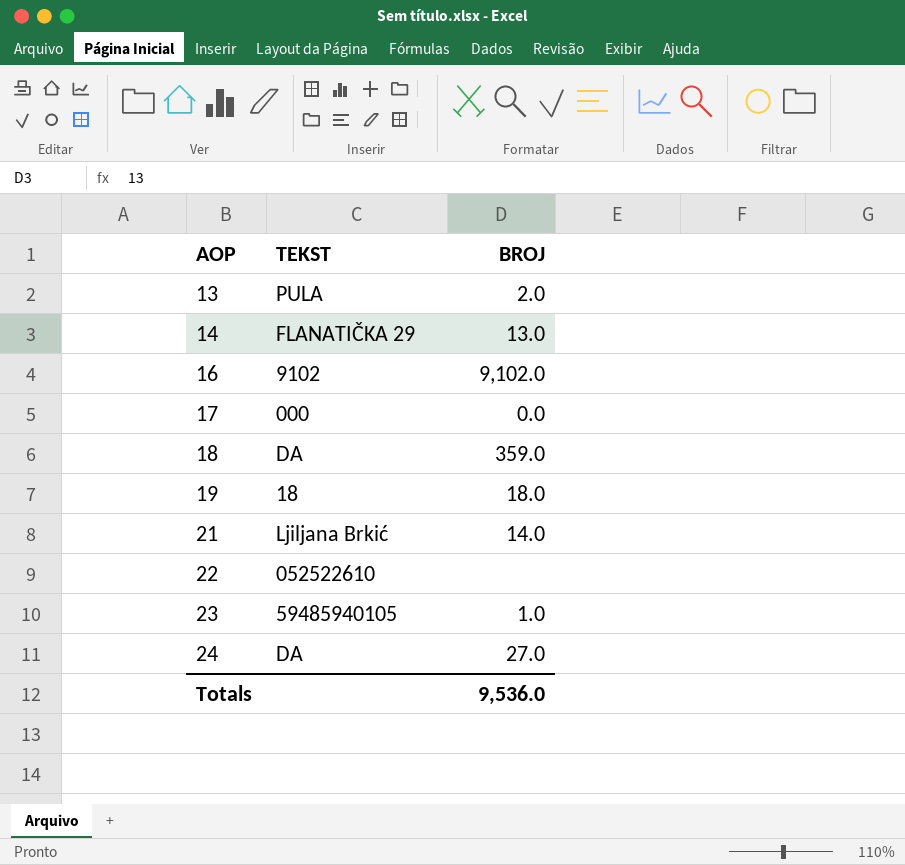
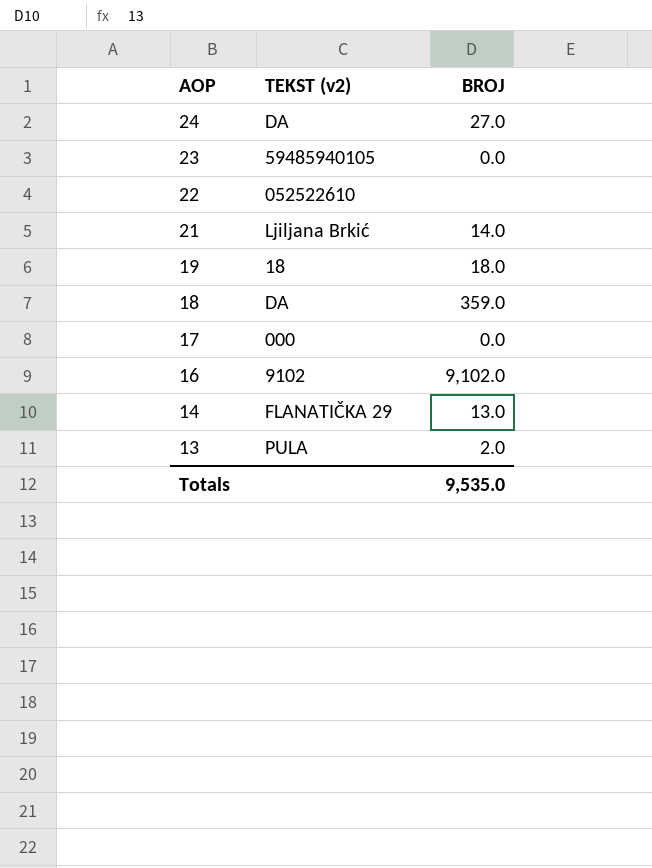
row order: AOP ascending -> AOP descending
column name: TEKST -> TEKST (v2)
23 | BROJ: 1.0 -> 0.0
Totals | BROJ: 9,536.0 -> 9,535.0

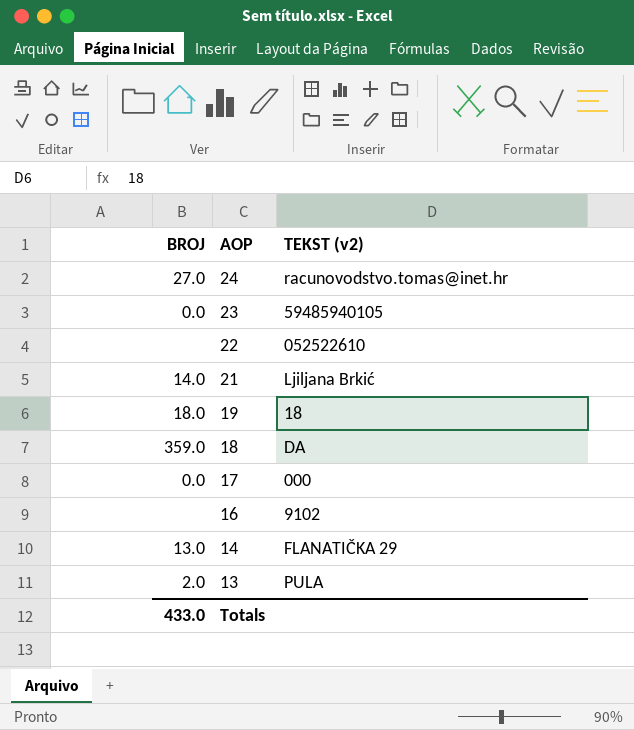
column BROJ | position: 3 -> 1
24 | TEKST (v2): DA -> racunovodstvo.tomas@inet.hr
16 | BROJ: 9,102.0 -> none
Totals | BROJ: 9,535.0 -> 433.0

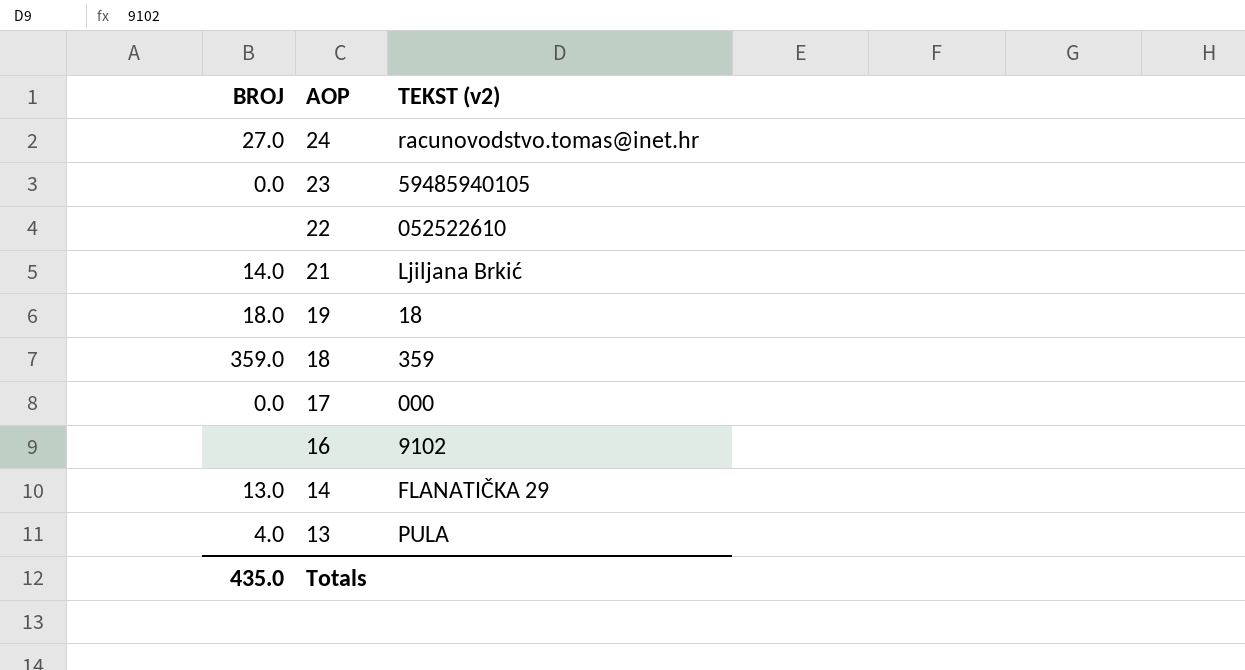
18 | TEKST (v2): DA -> 359
13 | BROJ: 2.0 -> 4.0
Totals | BROJ: 433.0 -> 435.0

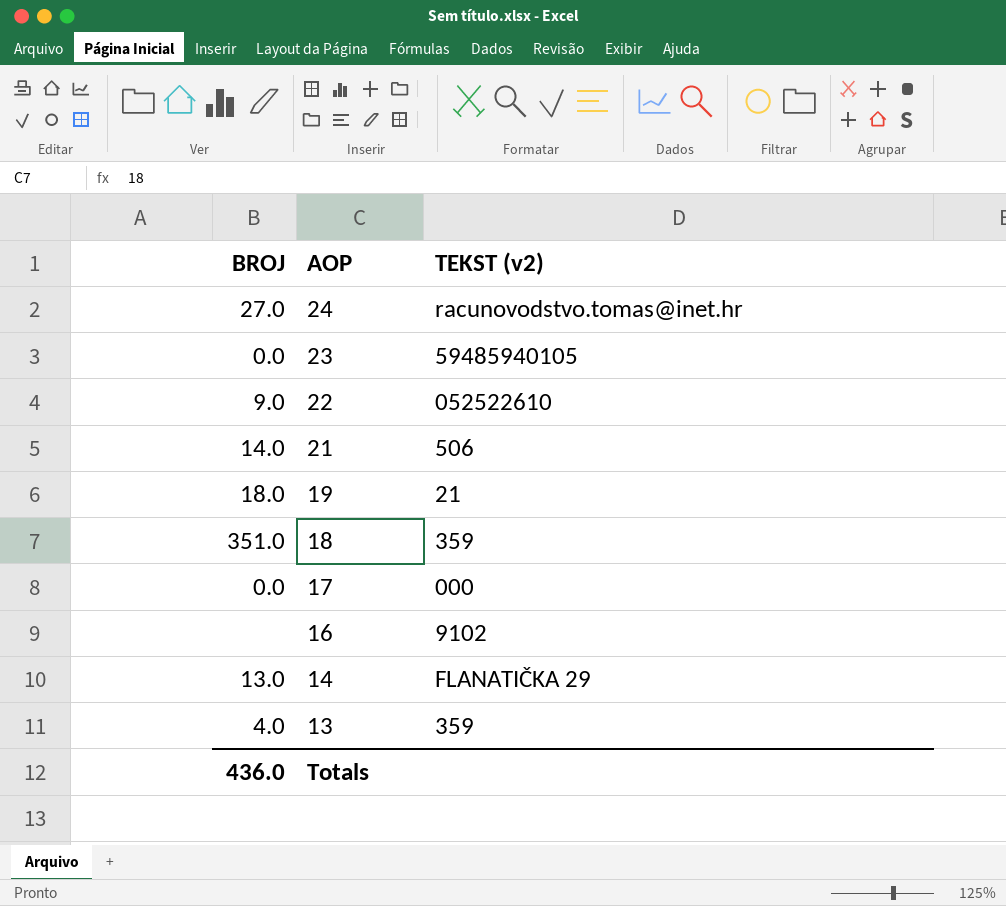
22 | BROJ: none -> 9.0
21 | TEKST (v2): Ljiljana Brkić -> 506
19 | TEKST (v2): 18 -> 21
18 | BROJ: 359.0 -> 351.0
13 | TEKST (v2): PULA -> 359
Totals | BROJ: 435.0 -> 436.0

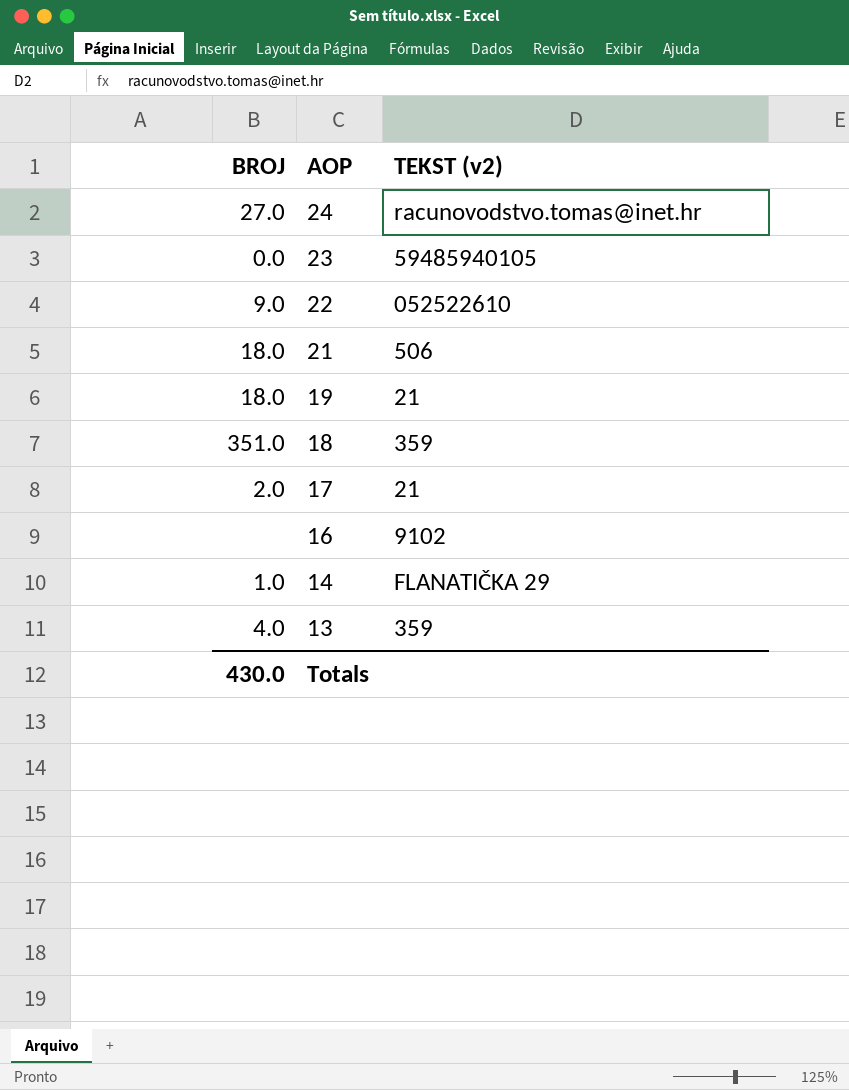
21 | BROJ: 14.0 -> 18.0
17 | BROJ: 0.0 -> 2.0
17 | TEKST (v2): 000 -> 21
14 | BROJ: 13.0 -> 1.0
Totals | BROJ: 436.0 -> 430.0

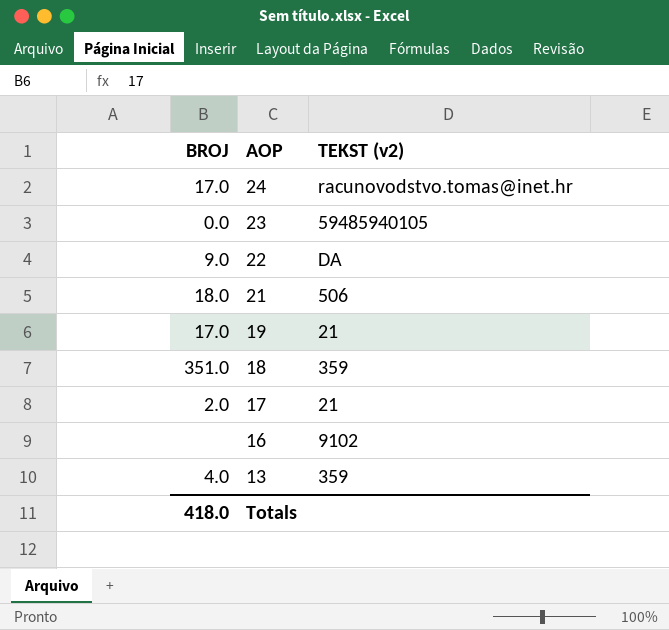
row 14: 1.0 | FLANATIČKA 29 -> none
24 | BROJ: 27.0 -> 17.0
22 | TEKST (v2): 052522610 -> DA
19 | BROJ: 18.0 -> 17.0
Totals | BROJ: 430.0 -> 418.0

